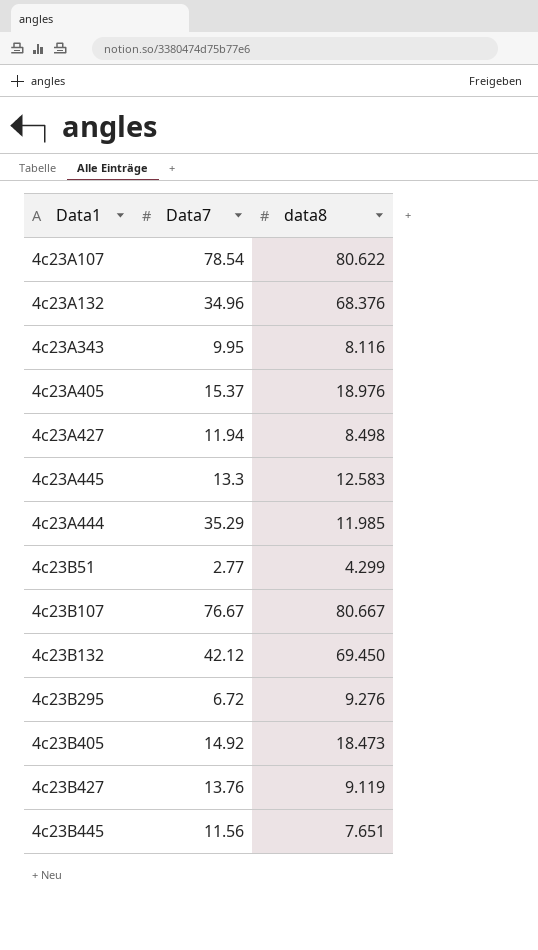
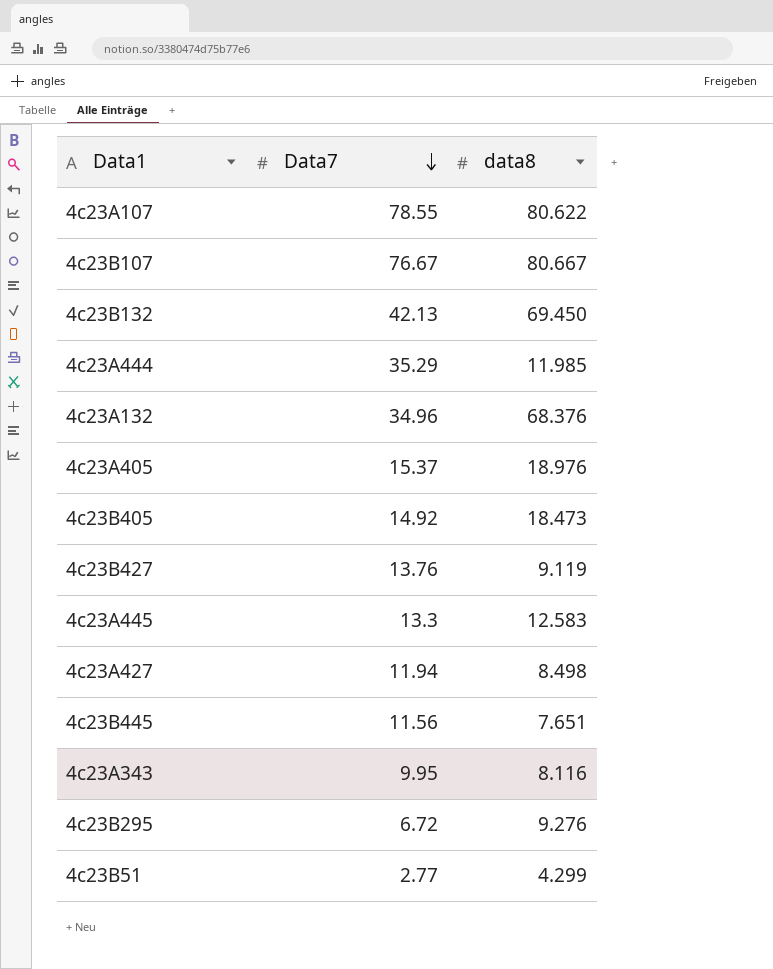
row order: none -> Data7 descending
4c23A107 | Data7: 78.54 -> 78.55
4c23B132 | Data7: 42.12 -> 42.13

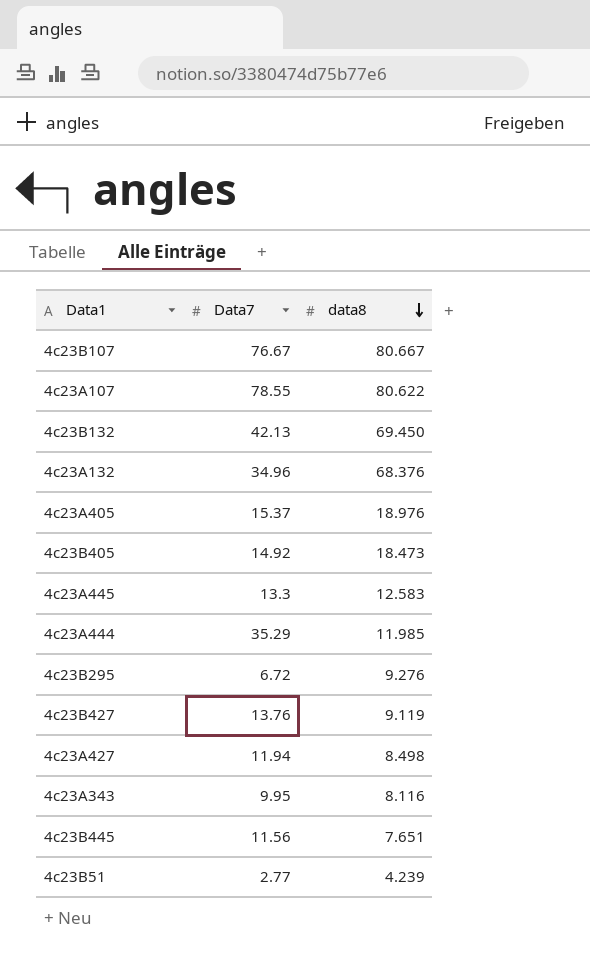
row order: Data7 descending -> data8 descending
4c23B51 | data8: 4.299 -> 4.239

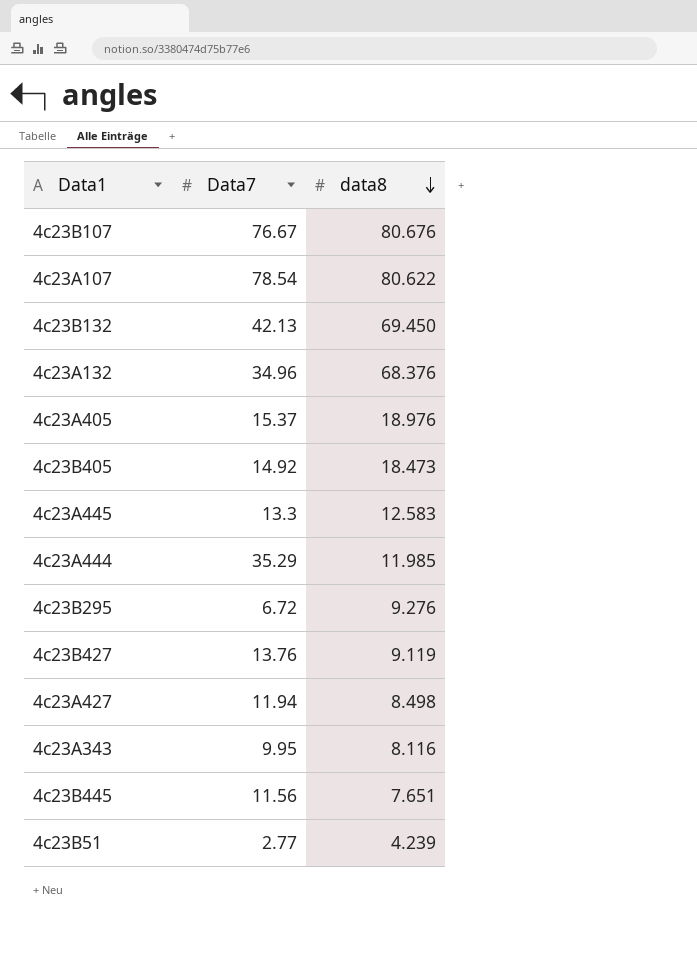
4c23B107 | data8: 80.667 -> 80.676
4c23A107 | Data7: 78.55 -> 78.54

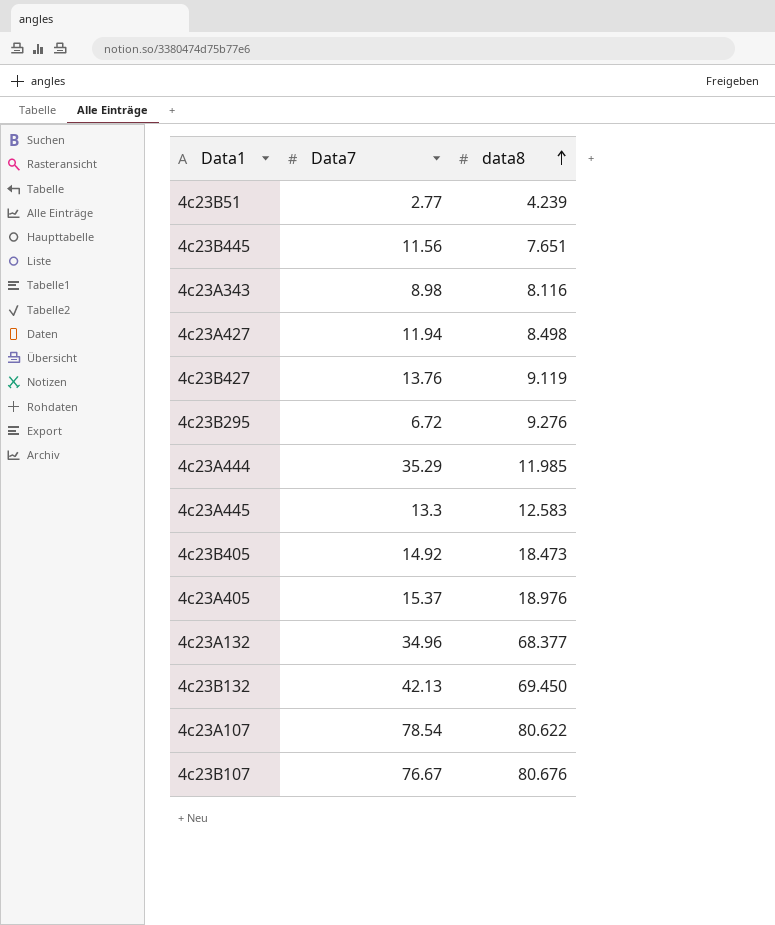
row order: data8 descending -> data8 ascending
4c23A343 | Data7: 9.95 -> 8.98
4c23A132 | data8: 68.376 -> 68.377

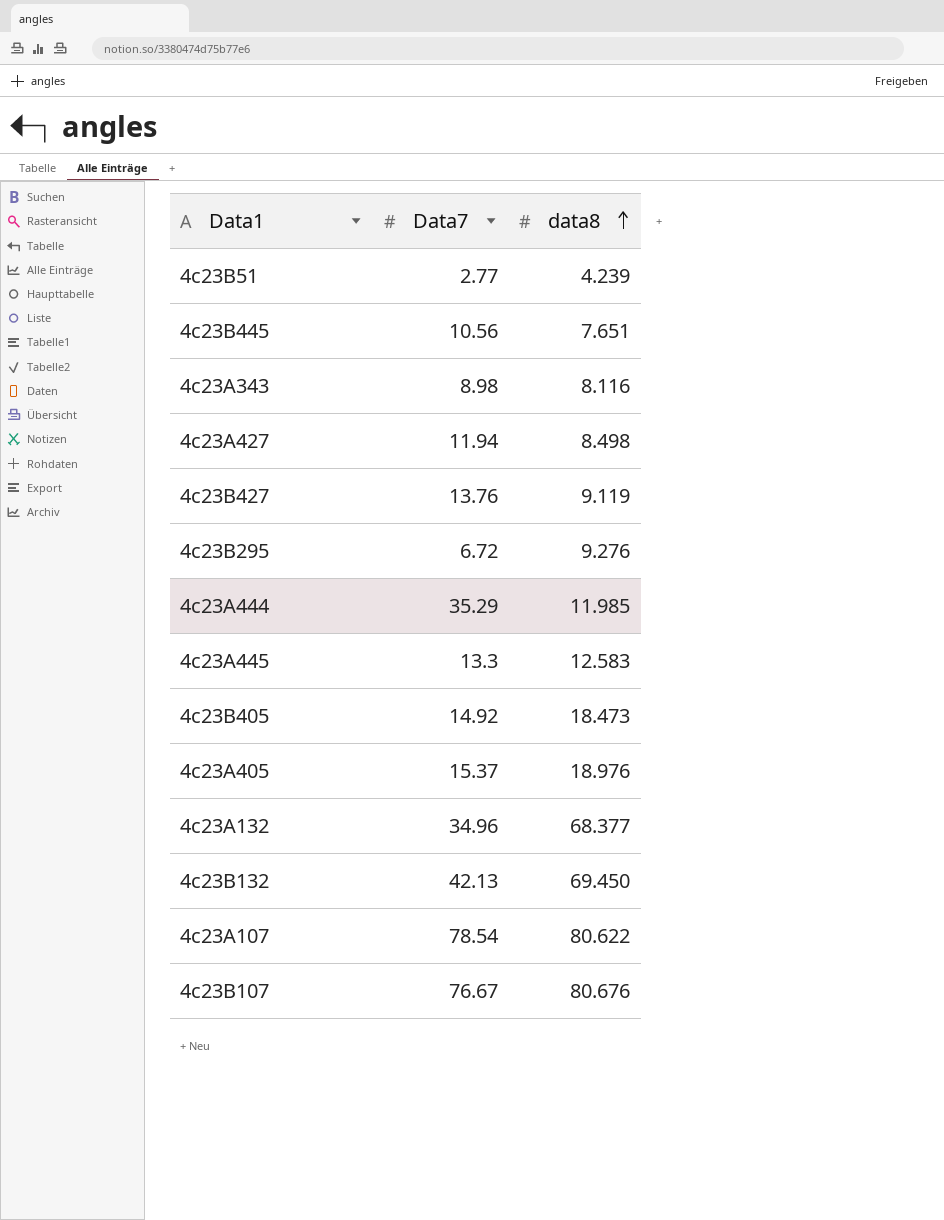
4c23B445 | Data7: 11.56 -> 10.56

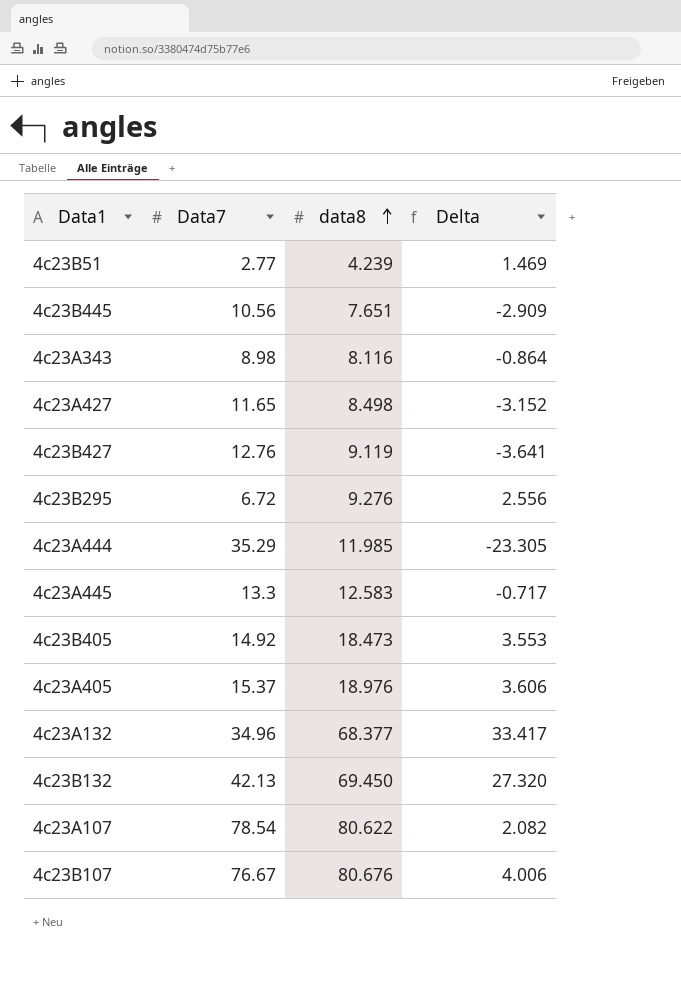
column Delta | formula: none -> [data8] - [Data7]
4c23A427 | Data7: 11.94 -> 11.65
4c23B427 | Data7: 13.76 -> 12.76

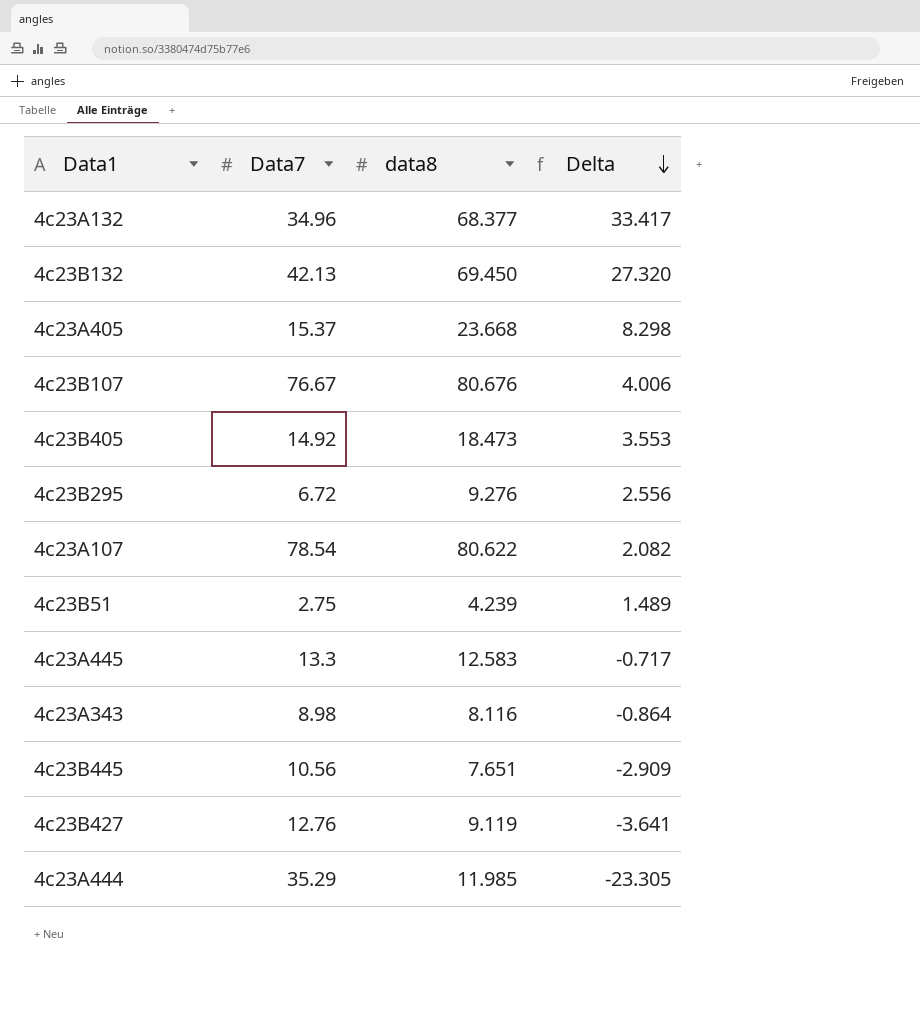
row order: data8 ascending -> Delta descending
row 4c23A427: 11.65 | 8.498 | -3.152 -> none
4c23A405 | data8: 18.976 -> 23.668
4c23A405 | Delta: 3.606 -> 8.298
4c23B51 | Data7: 2.77 -> 2.75
4c23B51 | Delta: 1.469 -> 1.489

